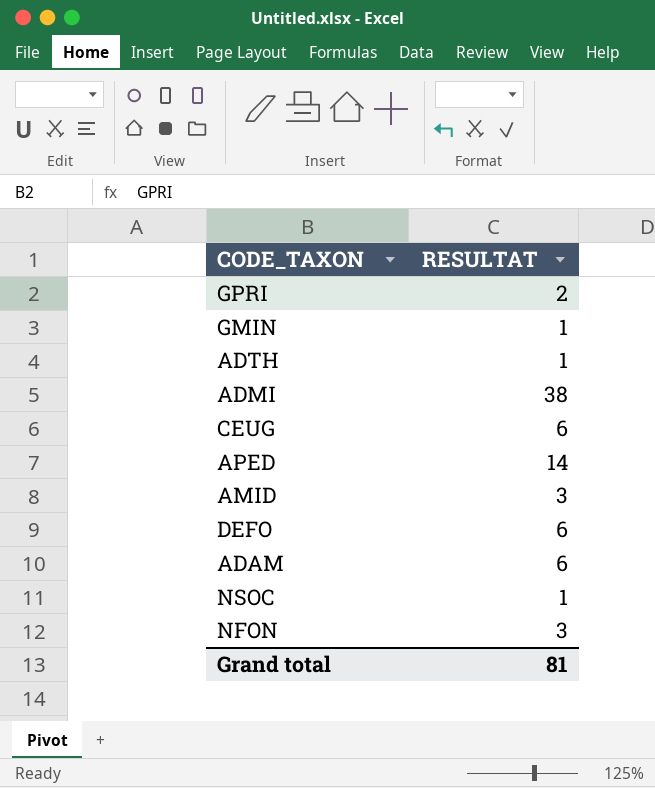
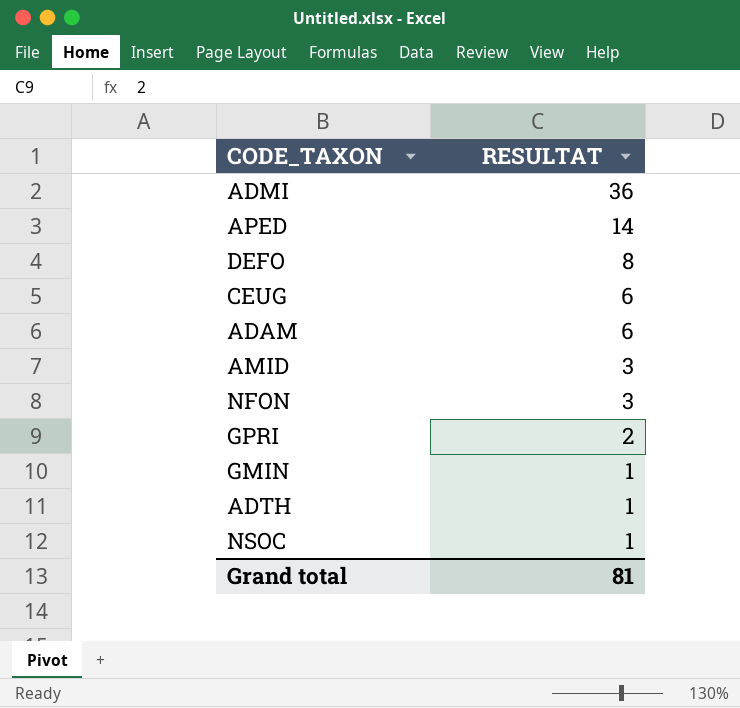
row order: none -> RESULTAT descending
ADMI | RESULTAT: 38 -> 36
DEFO | RESULTAT: 6 -> 8

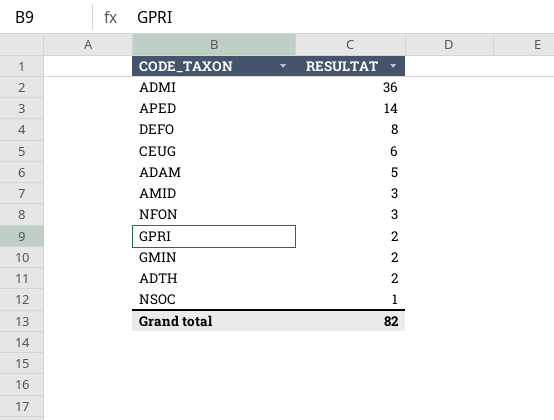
ADAM | RESULTAT: 6 -> 5
GMIN | RESULTAT: 1 -> 2
ADTH | RESULTAT: 1 -> 2
Grand total | RESULTAT: 81 -> 82

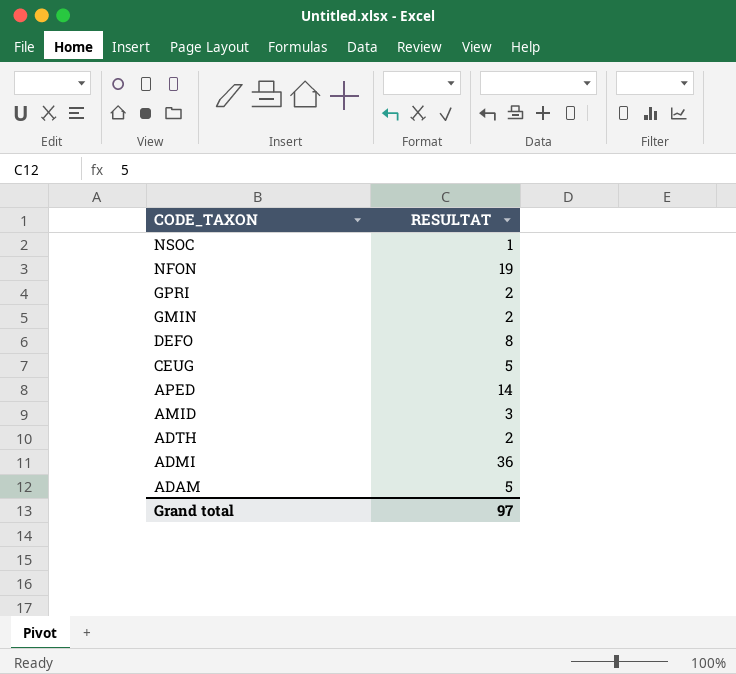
row order: RESULTAT descending -> CODE_TAXON descending
NFON | RESULTAT: 3 -> 19
CEUG | RESULTAT: 6 -> 5
Grand total | RESULTAT: 82 -> 97

